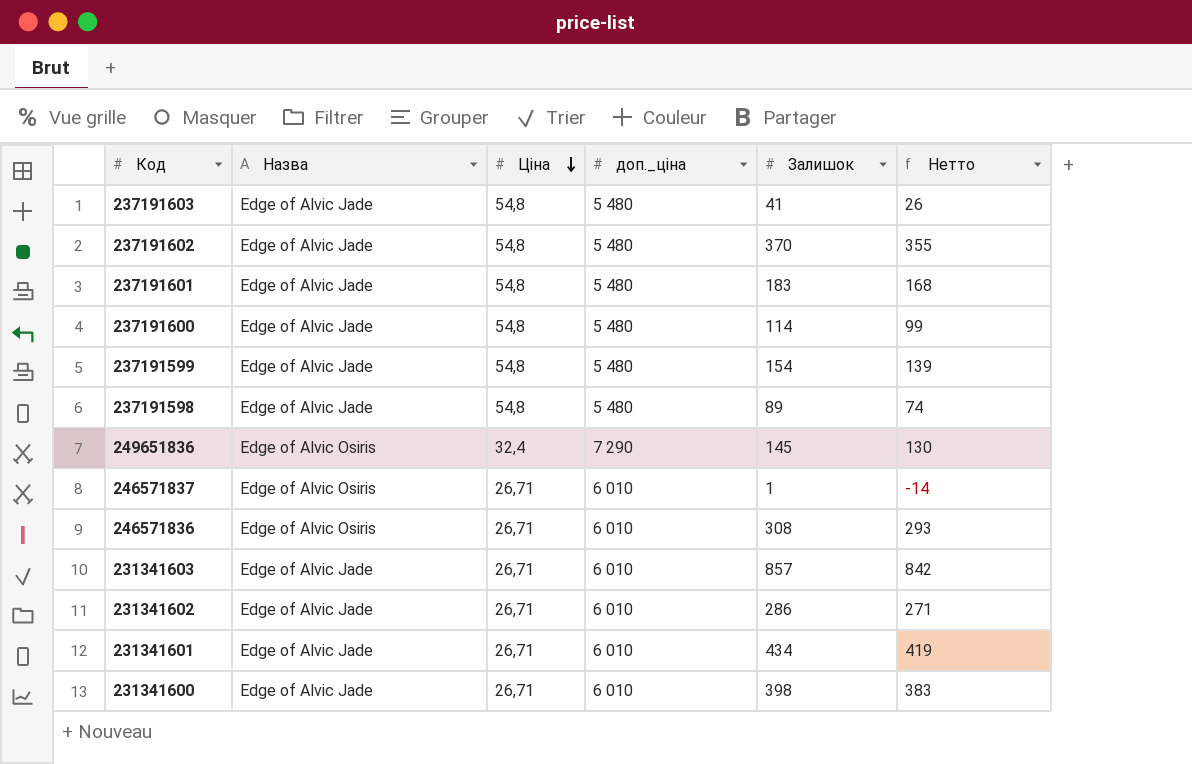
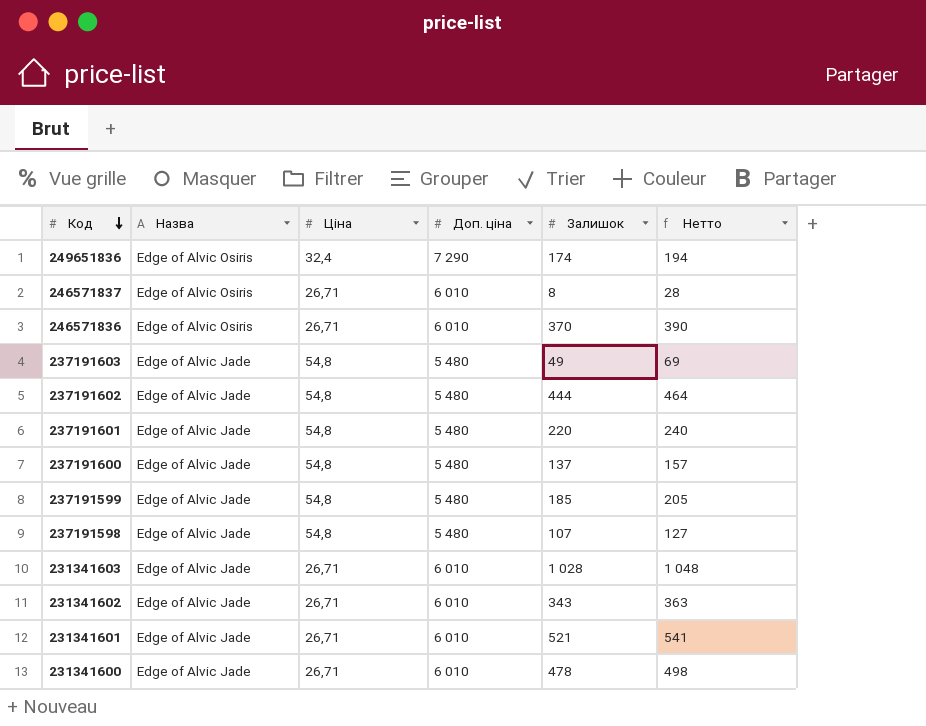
row order: Ціна descending -> Код descending
column name: доп._ціна -> Доп. ціна
column Нетто | formula: [Залишок] - 15 -> [Залишок] + 20
249651836 | Залишок: 145 -> 174
246571837 | Залишок: 1 -> 8
246571836 | Залишок: 308 -> 370
237191603 | Залишок: 41 -> 49
237191602 | Залишок: 370 -> 444
237191601 | Залишок: 183 -> 220
237191600 | Залишок: 114 -> 137
237191599 | Залишок: 154 -> 185
237191598 | Залишок: 89 -> 107
231341603 | Залишок: 857 -> 1 028
231341602 | Залишок: 286 -> 343
231341601 | Залишок: 434 -> 521
231341600 | Залишок: 398 -> 478

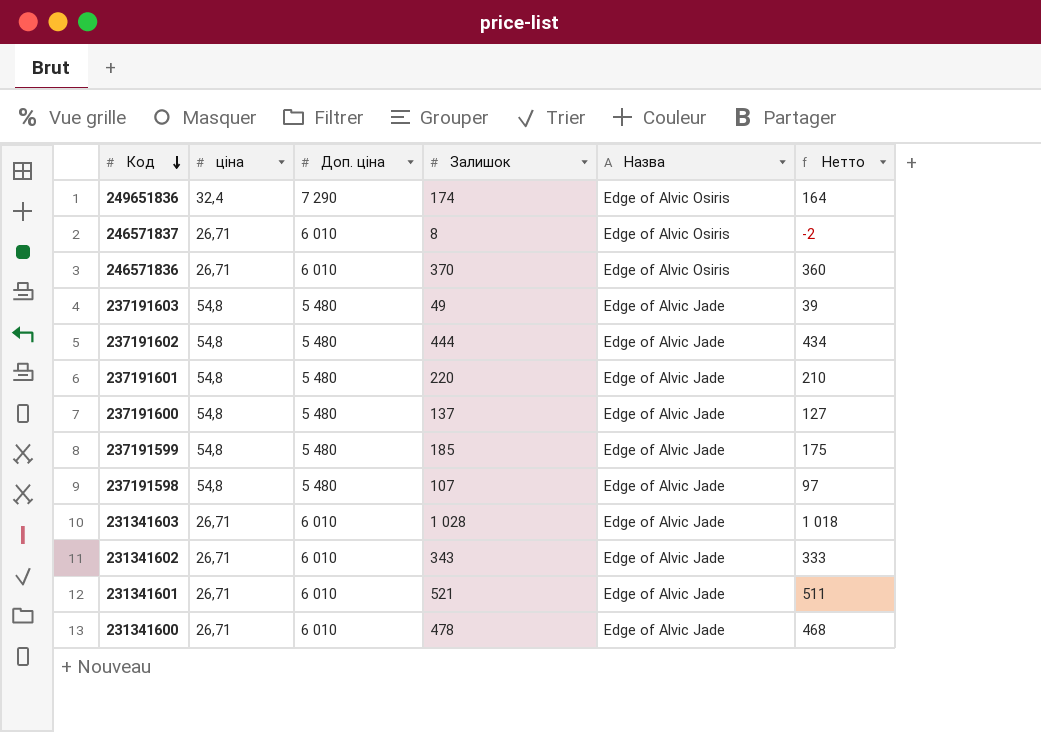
column name: Ціна -> ціна
column Назва | position: 2 -> 5
column Нетто | formula: [Залишок] + 20 -> [Залишок] - 10

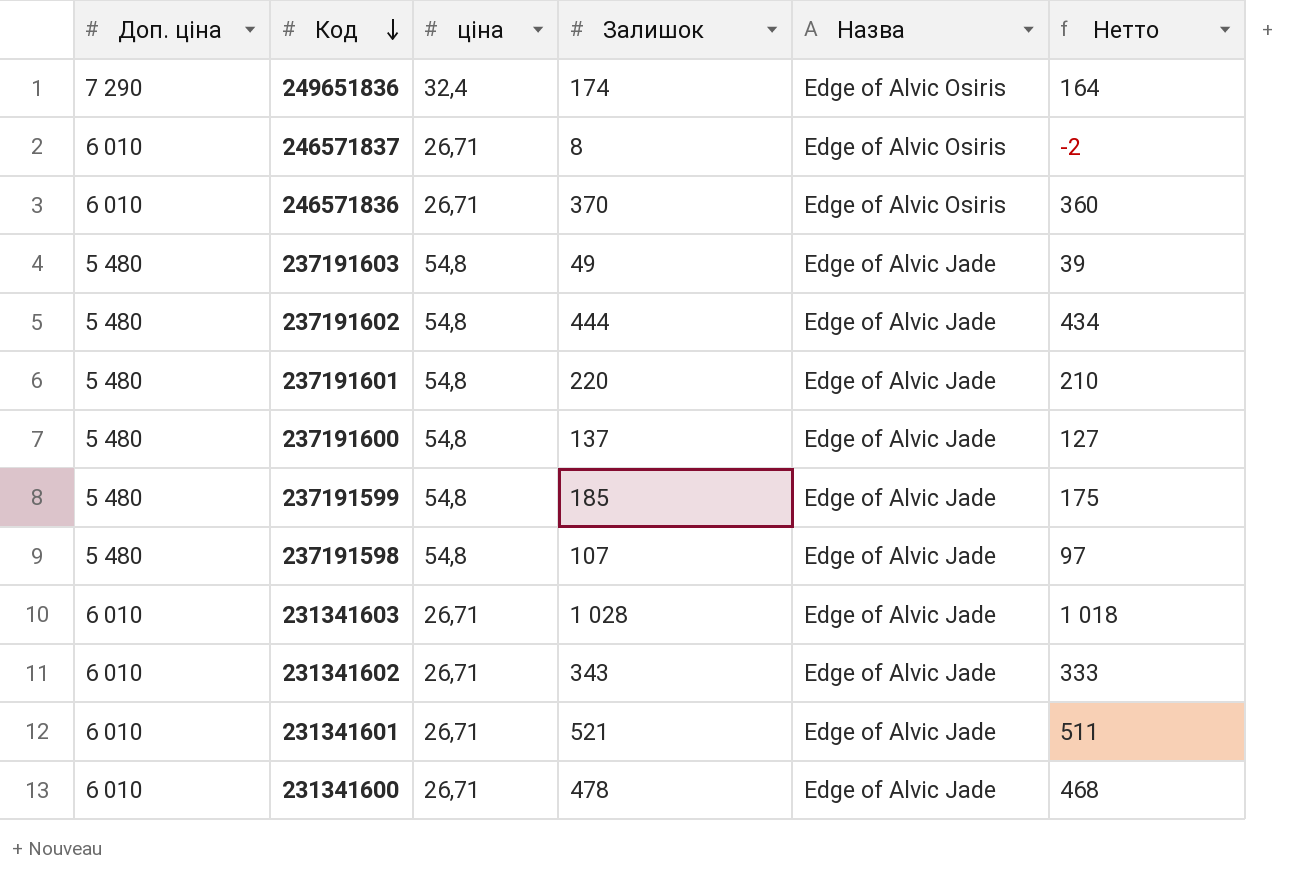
column Доп. ціна | position: 3 -> 1

